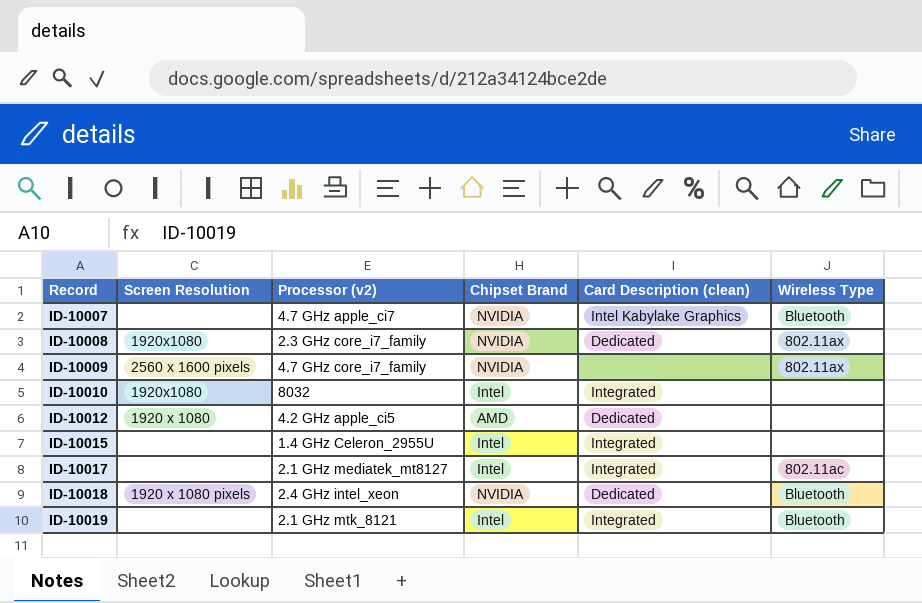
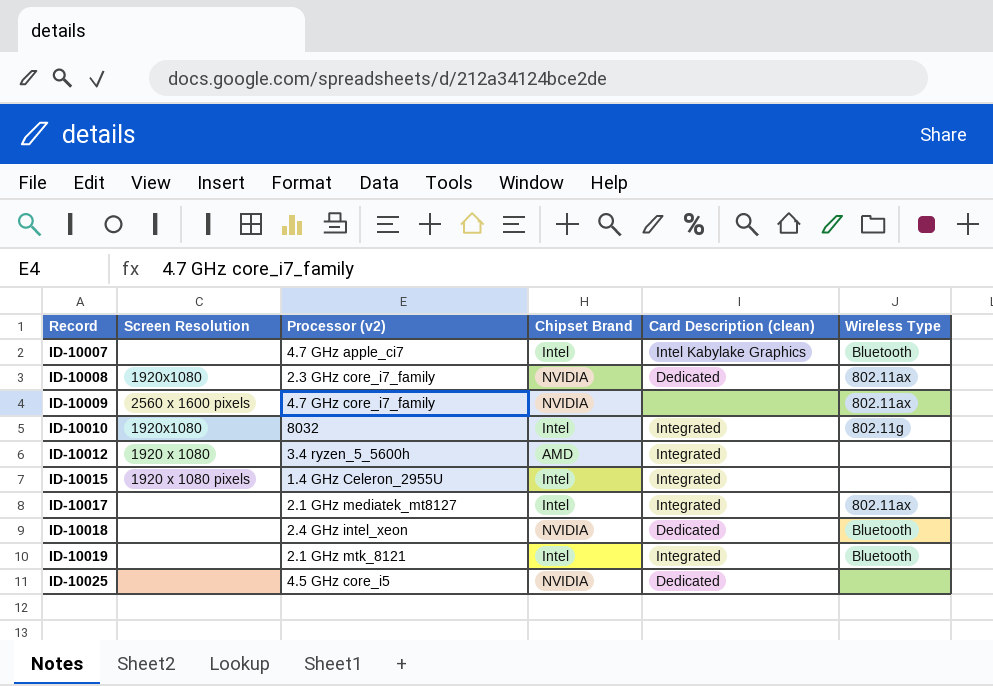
ID-10007 | Chipset Brand: NVIDIA -> Intel
ID-10010 | Wireless Type: none -> 802.11g
ID-10012 | Processor (v2): 4.2 GHz apple_ci5 -> 3.4 ryzen_5_5600h
ID-10012 | Card Description (clean): Dedicated -> Integrated
ID-10015 | Screen Resolution: none -> 1920 x 1080 pixels
ID-10017 | Wireless Type: 802.11ac -> 802.11ax
ID-10018 | Screen Resolution: 1920 x 1080 pixels -> none
row ID-10025: none -> none | 4.5 GHz core_i5 | NVIDIA | Dedicated | none

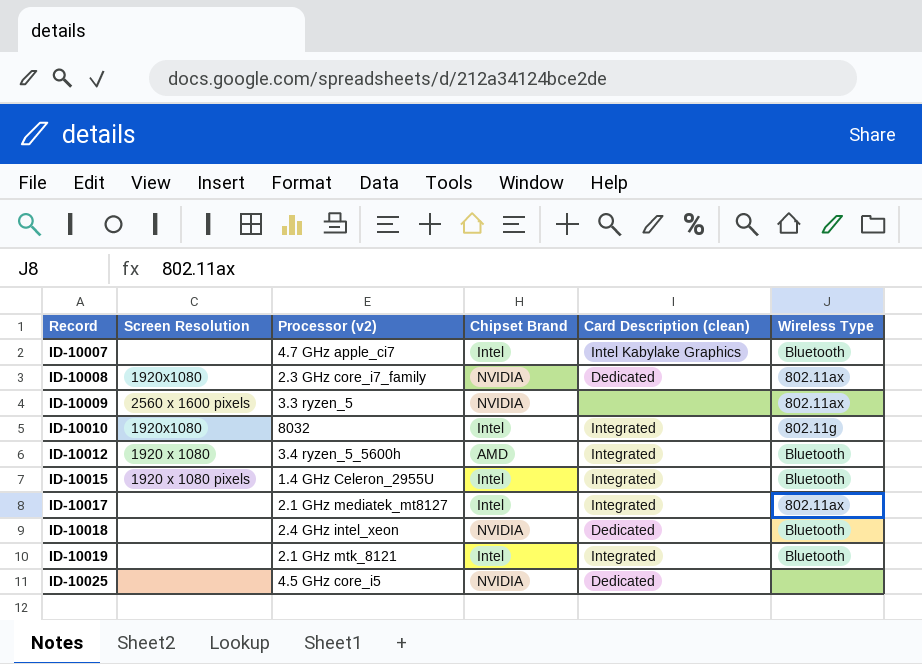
ID-10009 | Processor (v2): 4.7 GHz core_i7_family -> 3.3 ryzen_5
ID-10012 | Wireless Type: none -> Bluetooth
ID-10015 | Wireless Type: none -> Bluetooth

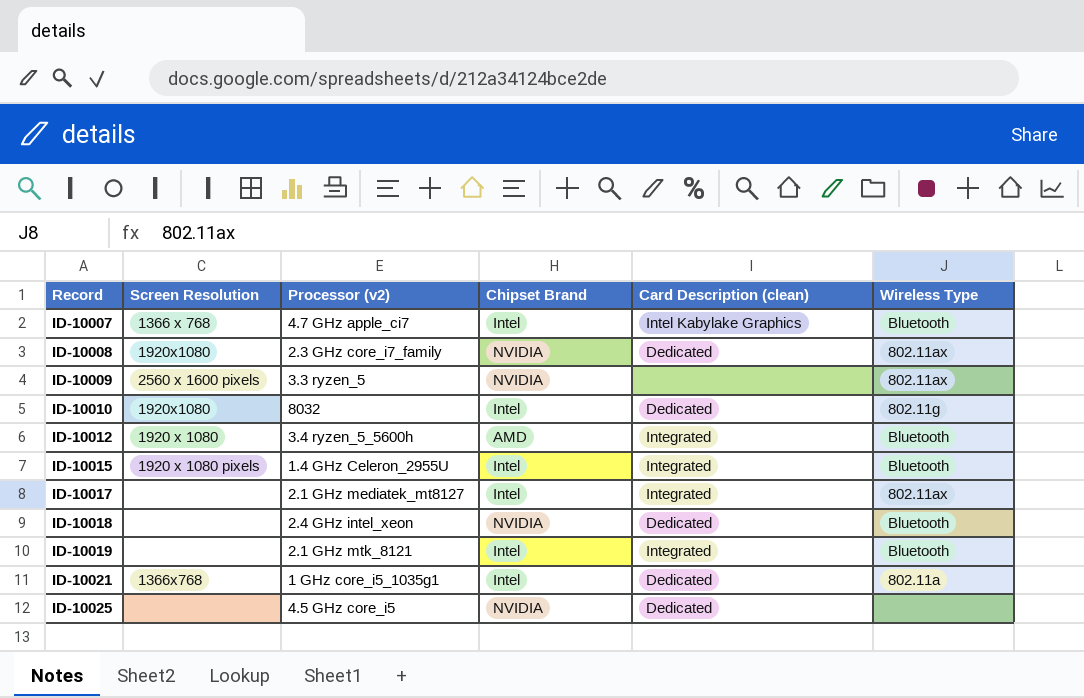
ID-10007 | Screen Resolution: none -> 1366 x 768
ID-10010 | Card Description (clean): Integrated -> Dedicated
row ID-10021: none -> 1366x768 | 1 GHz core_i5_1035g1 | Intel | Dedicated | 802.11a

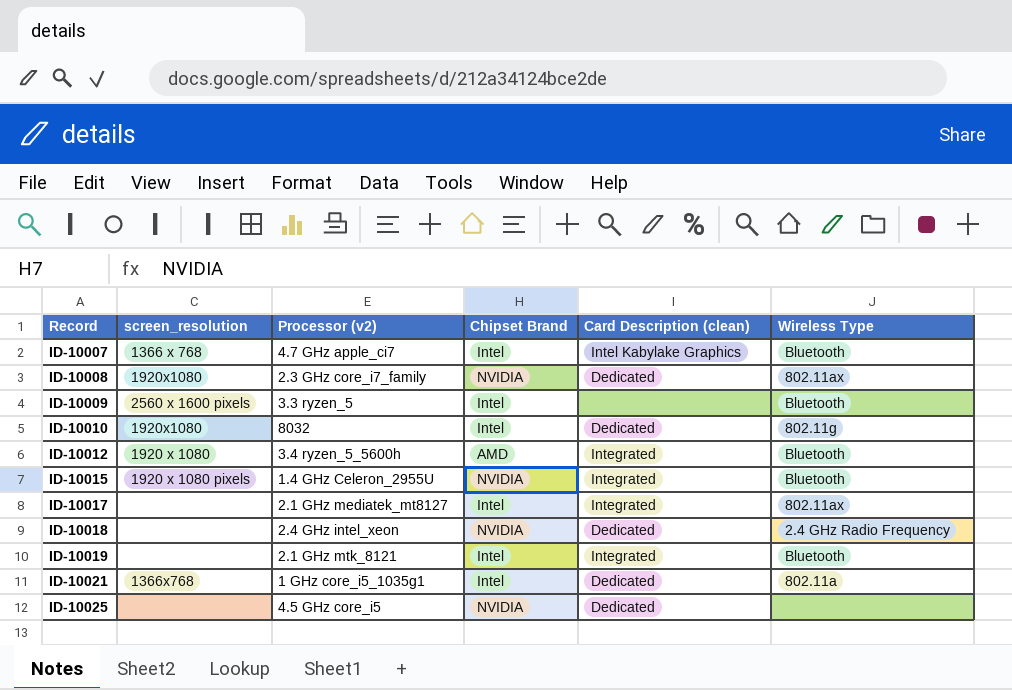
column name: Screen Resolution -> screen_resolution
ID-10009 | Chipset Brand: NVIDIA -> Intel
ID-10009 | Wireless Type: 802.11ax -> Bluetooth
ID-10015 | Chipset Brand: Intel -> NVIDIA
ID-10018 | Wireless Type: Bluetooth -> 2.4 GHz Radio Frequency

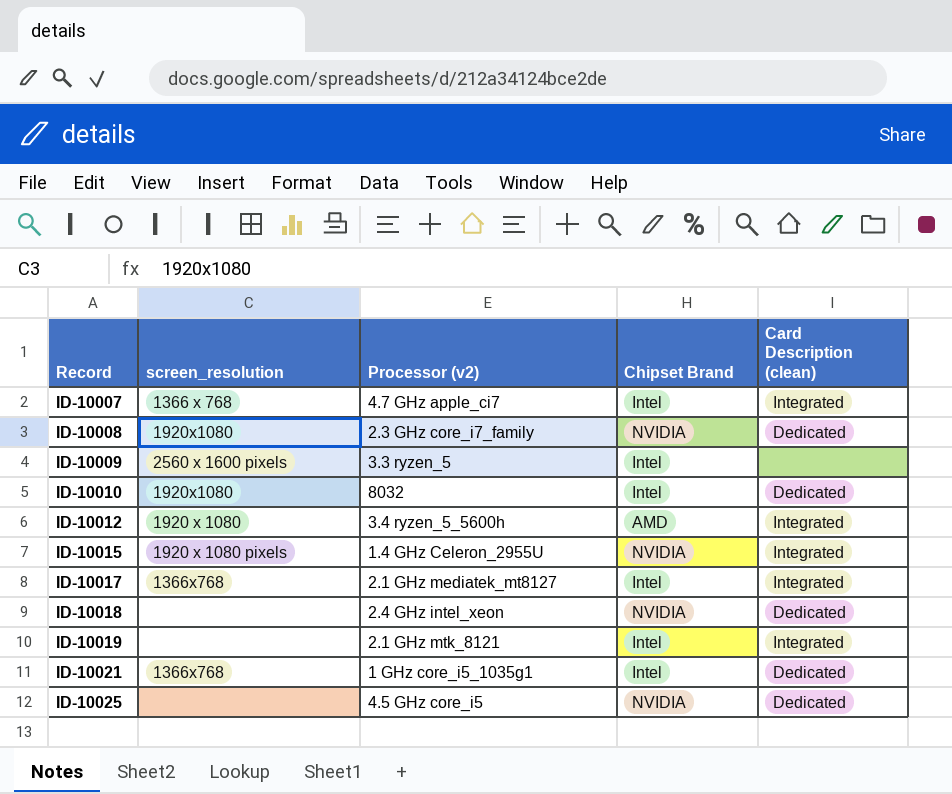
column Wireless Type | position: 6 -> none
ID-10007 | Card Description (clean): Intel Kabylake Graphics -> Integrated
ID-10017 | screen_resolution: none -> 1366x768

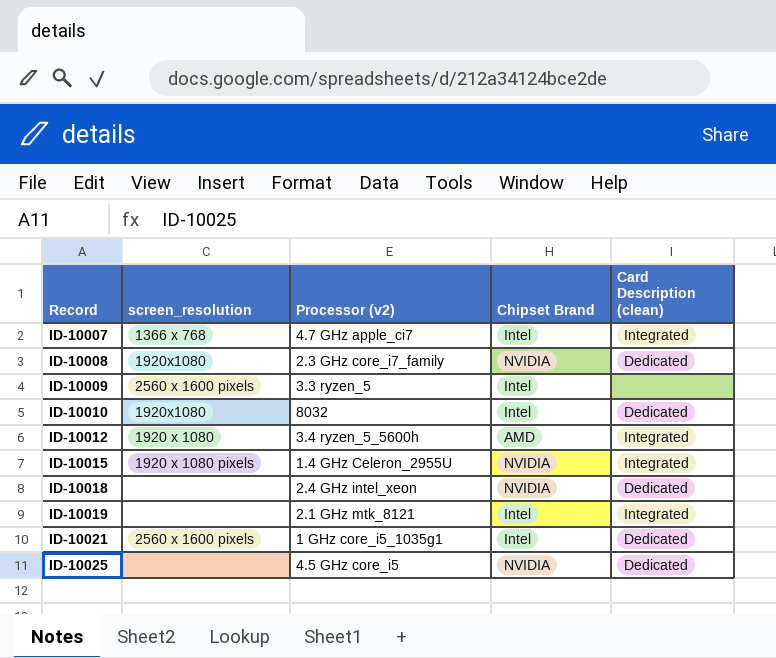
row ID-10017: 1366x768 | 2.1 GHz mediatek_mt8127 | Intel | Integrated -> none
ID-10021 | screen_resolution: 1366x768 -> 2560 x 1600 pixels

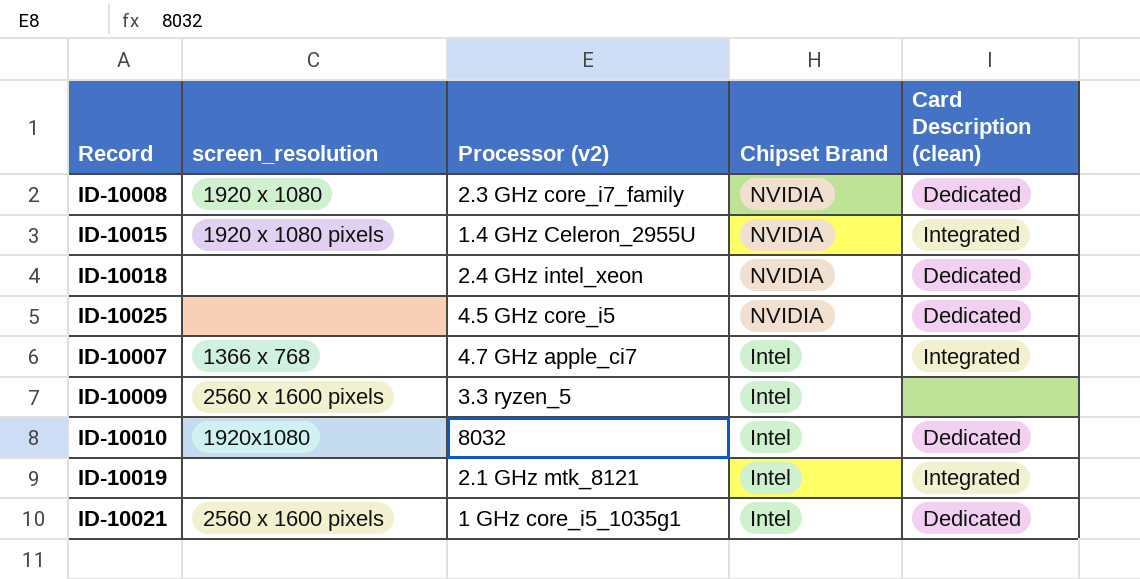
row order: Record ascending -> Chipset Brand descending
row ID-10012: 1920 x 1080 | 3.4 ryzen_5_5600h | AMD | Integrated -> none
ID-10008 | screen_resolution: 1920x1080 -> 1920 x 1080

